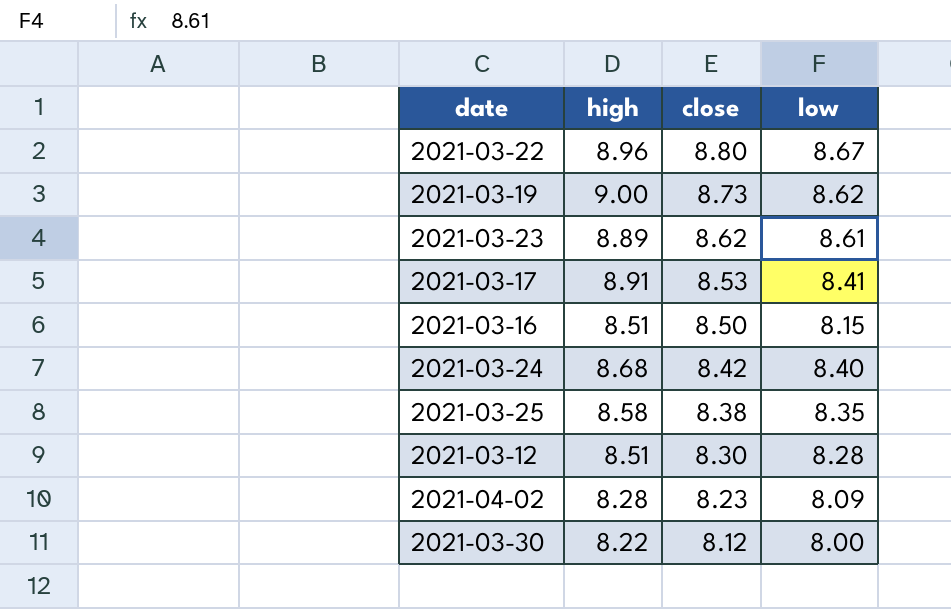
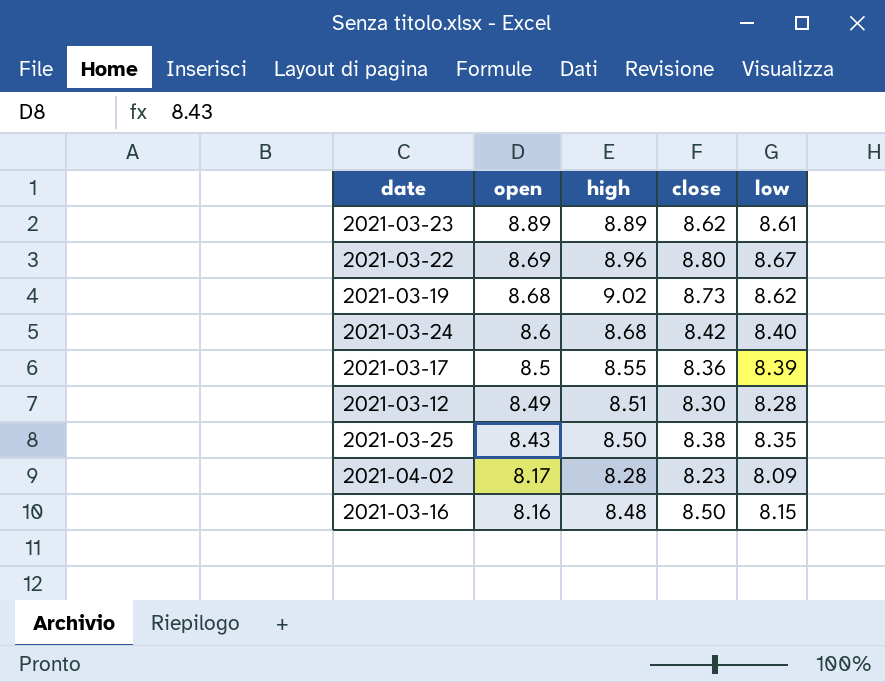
row order: close descending -> open descending
column open | position: none -> 2
row 2021-03-30: 8.22 | 8.12 | 8.00 -> none
2021-03-19 | high: 9.00 -> 9.02
2021-03-17 | high: 8.91 -> 8.55
2021-03-17 | close: 8.53 -> 8.36
2021-03-17 | low: 8.41 -> 8.39
2021-03-25 | high: 8.58 -> 8.50
2021-03-16 | high: 8.51 -> 8.48

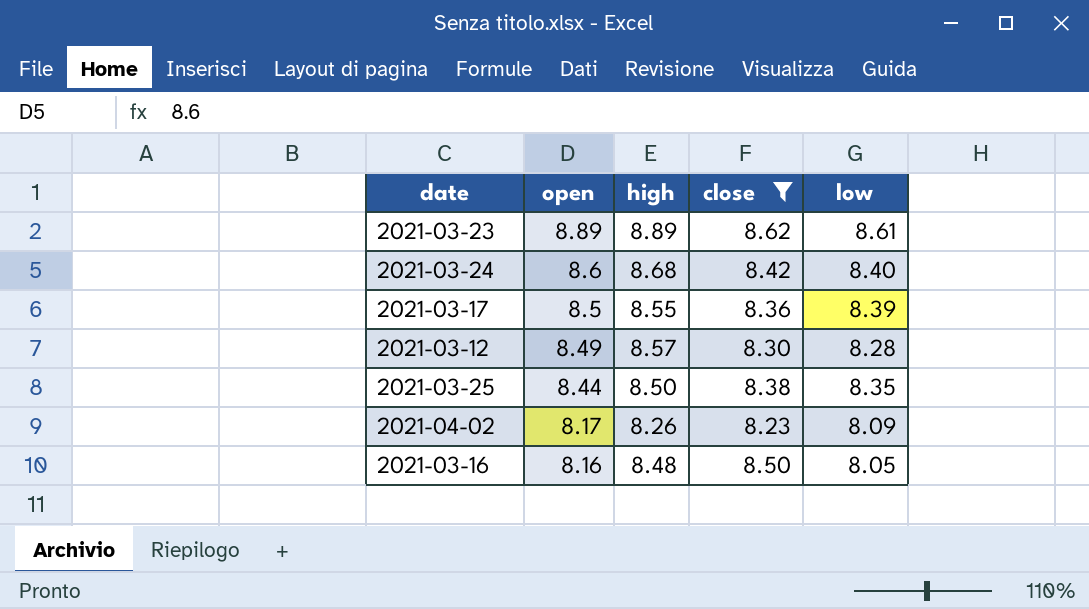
filter: none -> close <= 8.62
2021-03-12 | high: 8.51 -> 8.57
2021-03-25 | open: 8.43 -> 8.44
2021-04-02 | high: 8.28 -> 8.26
2021-03-16 | low: 8.15 -> 8.05

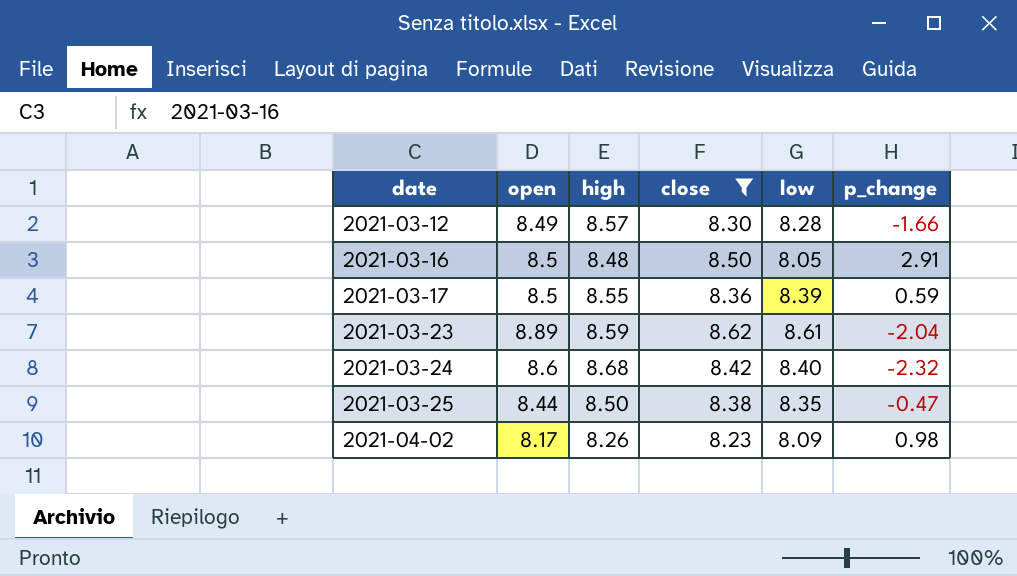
row order: open descending -> date ascending
column p_change | position: none -> 6
2021-03-16 | open: 8.16 -> 8.5
2021-03-23 | high: 8.89 -> 8.59

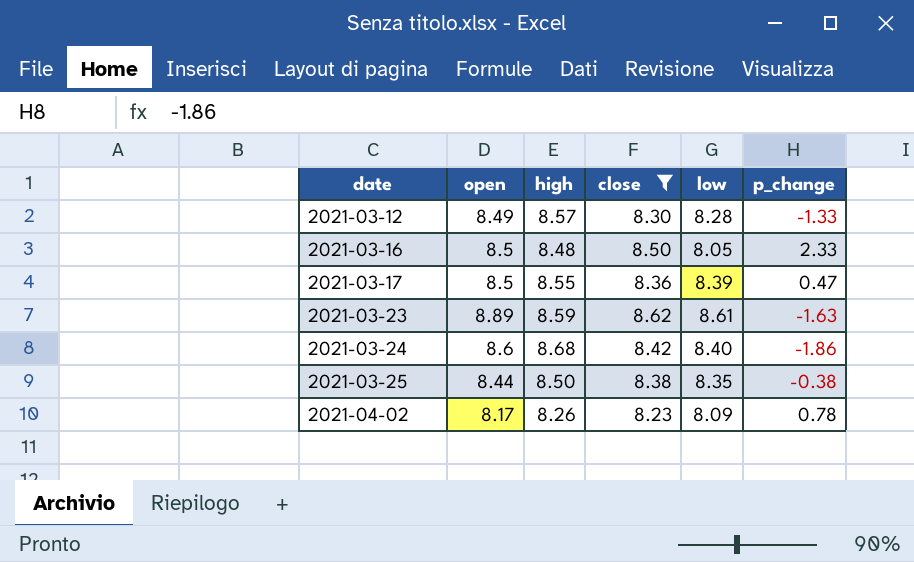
2021-03-12 | p_change: -1.66 -> -1.33
2021-03-16 | p_change: 2.91 -> 2.33
2021-03-17 | p_change: 0.59 -> 0.47
2021-03-23 | p_change: -2.04 -> -1.63
2021-03-24 | p_change: -2.32 -> -1.86
2021-03-25 | p_change: -0.47 -> -0.38
2021-04-02 | p_change: 0.98 -> 0.78

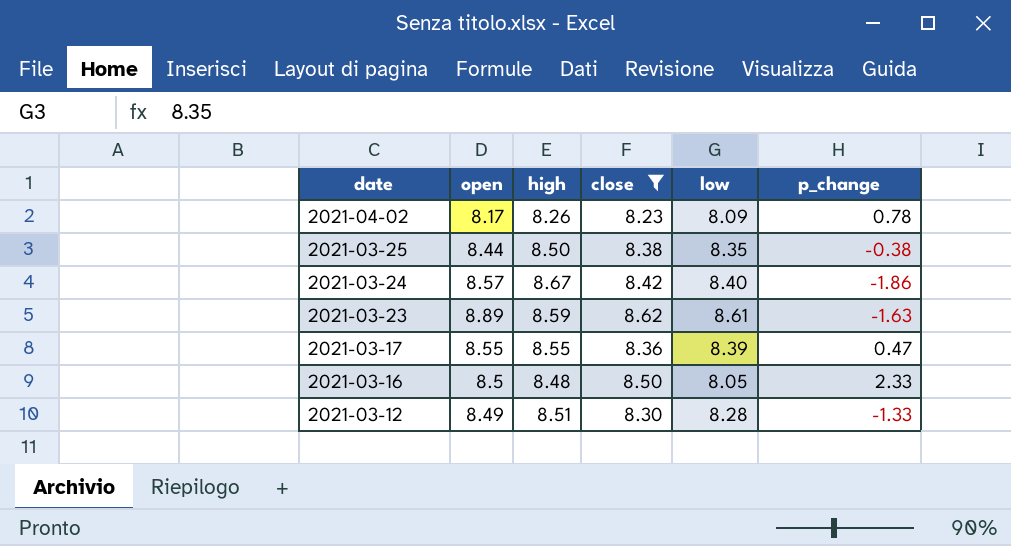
row order: date ascending -> date descending
2021-03-24 | open: 8.6 -> 8.57
2021-03-24 | high: 8.68 -> 8.67
2021-03-17 | open: 8.5 -> 8.55
2021-03-12 | high: 8.57 -> 8.51

